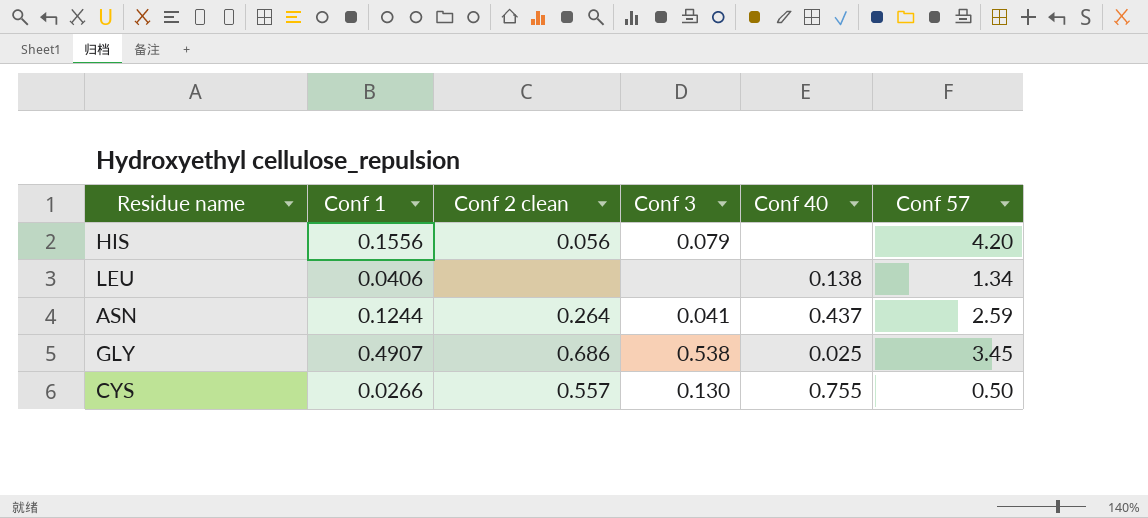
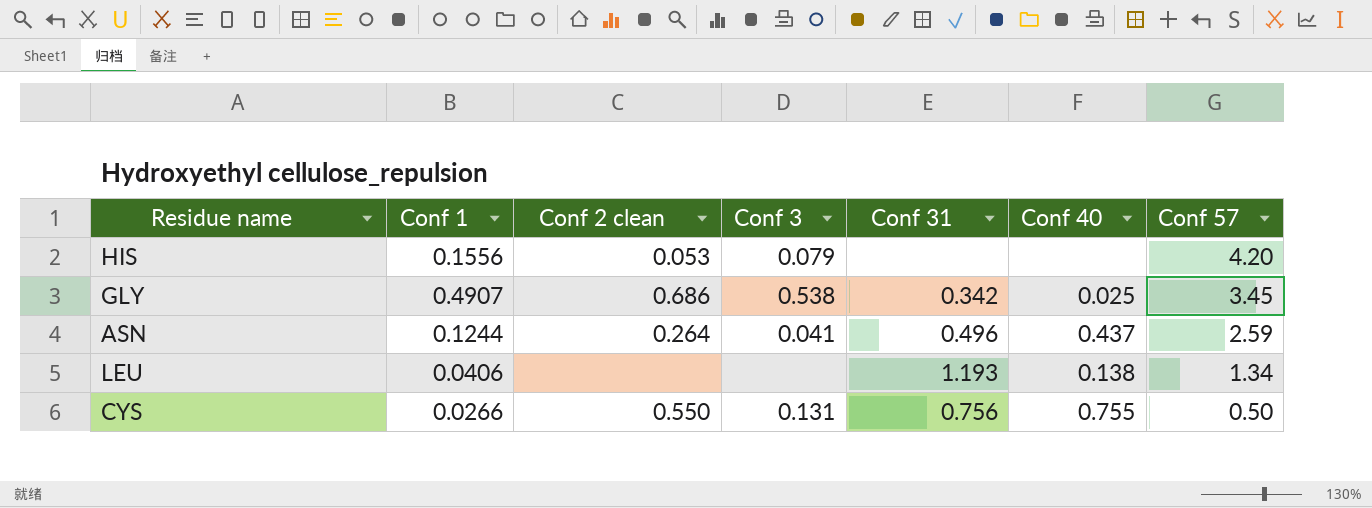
row order: none -> Conf 57 descending
column Conf 31 | position: none -> 5
HIS | Conf 2 clean: 0.056 -> 0.053
CYS | Conf 2 clean: 0.557 -> 0.550
CYS | Conf 3: 0.130 -> 0.131

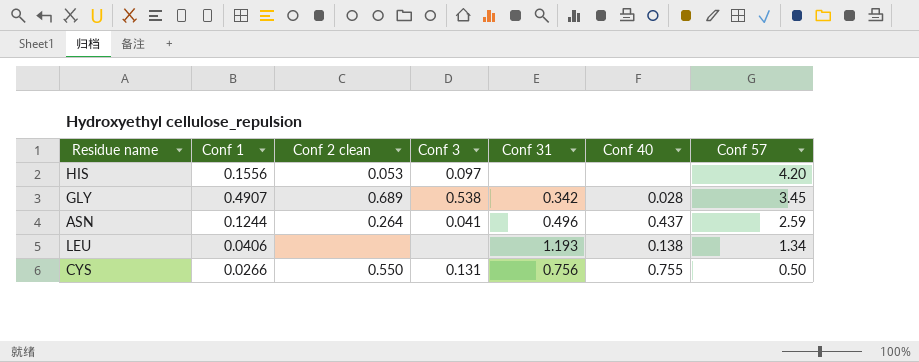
HIS | Conf 3: 0.079 -> 0.097
GLY | Conf 2 clean: 0.686 -> 0.689
GLY | Conf 40: 0.025 -> 0.028

